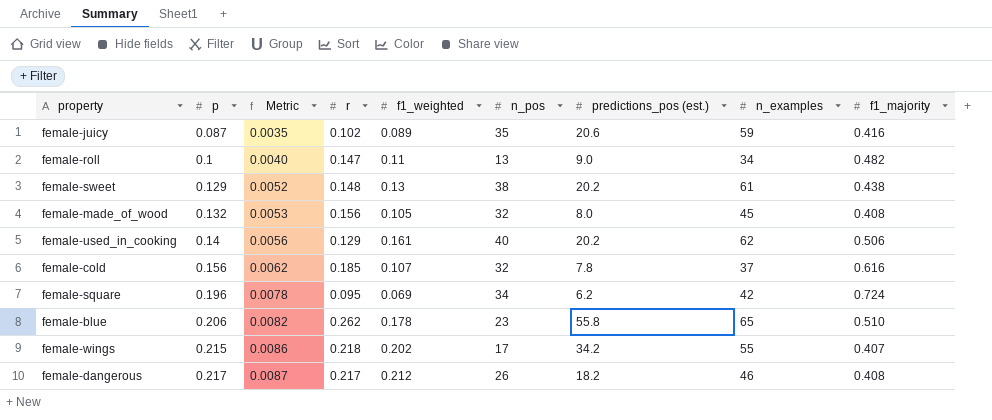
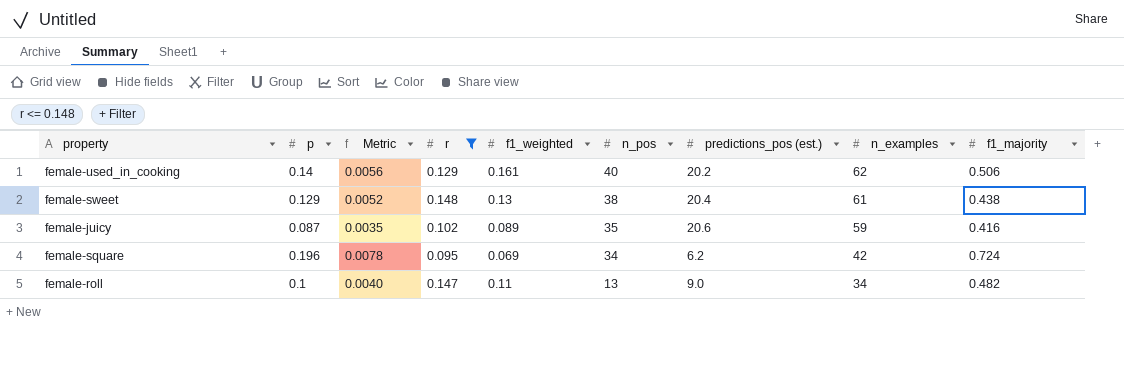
filter: none -> r <= 0.148
row order: p ascending -> n_pos descending
female-sweet | predictions_pos (est.): 20.2 -> 20.4

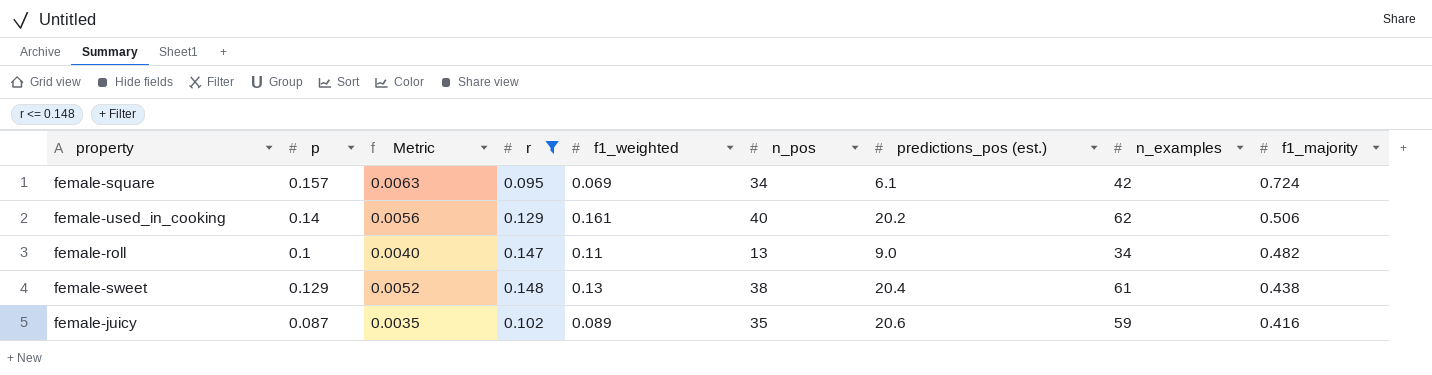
row order: n_pos descending -> f1_majority descending
female-square | p: 0.196 -> 0.157
female-square | Metric: 0.0078 -> 0.0063
female-square | predictions_pos (est.): 6.2 -> 6.1

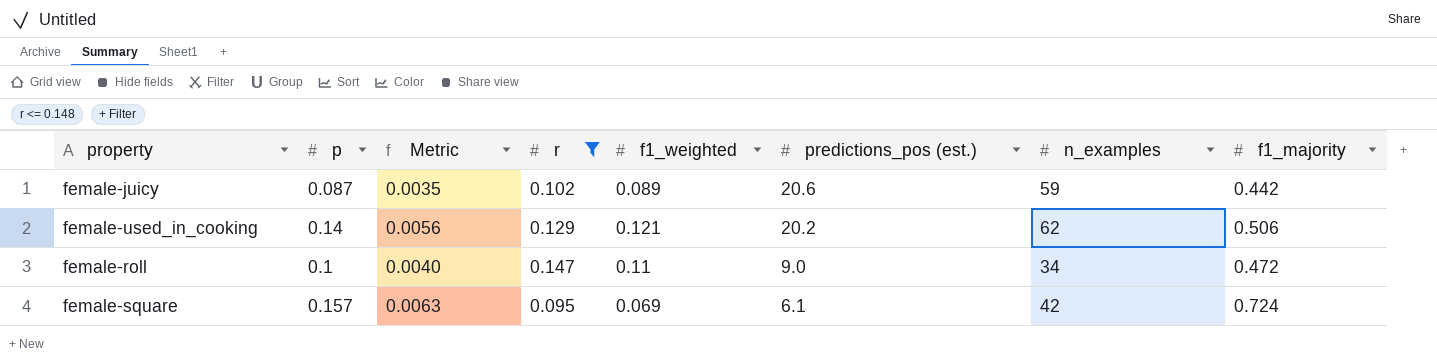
row order: f1_majority descending -> predictions_pos (est.) descending
column n_pos | position: 6 -> none
row female-sweet: 0.129 | 0.0052 | 0.148 | 0.13 | 38 | 20.4 | 61 | 0.438 -> none
female-juicy | f1_majority: 0.416 -> 0.442
female-used_in_cooking | f1_weighted: 0.161 -> 0.121
female-roll | f1_majority: 0.482 -> 0.472

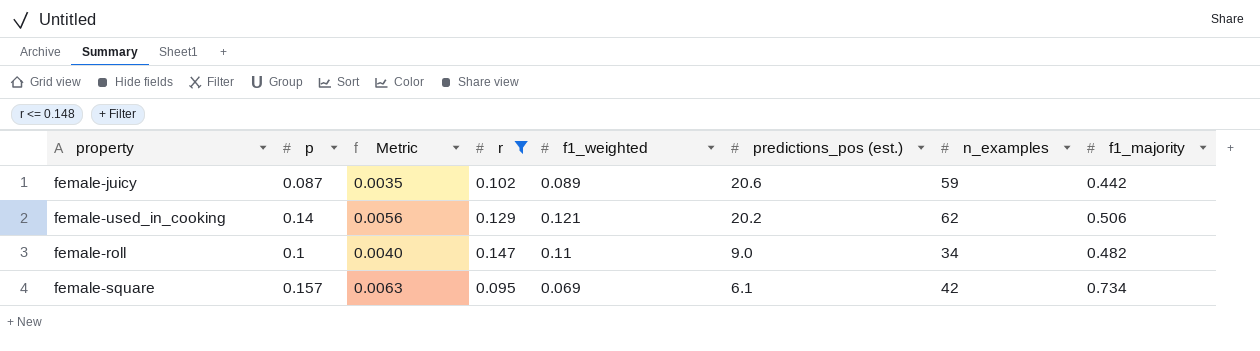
female-roll | f1_majority: 0.472 -> 0.482
female-square | f1_majority: 0.724 -> 0.734

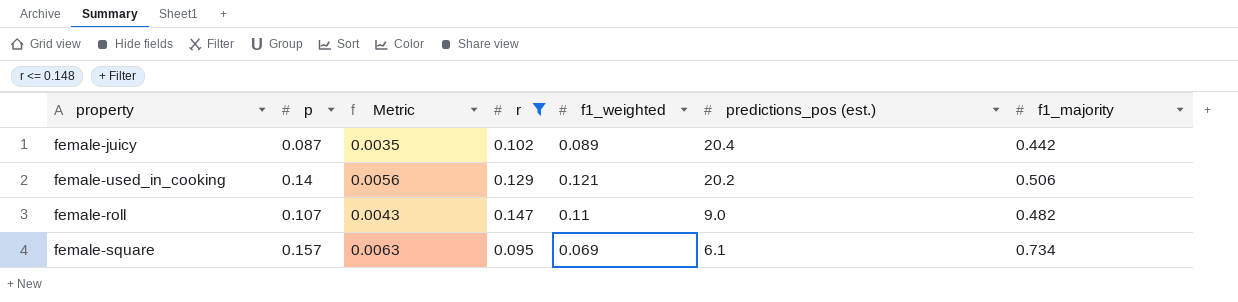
column n_examples | position: 7 -> none
female-juicy | predictions_pos (est.): 20.6 -> 20.4
female-roll | p: 0.1 -> 0.107
female-roll | Metric: 0.0040 -> 0.0043

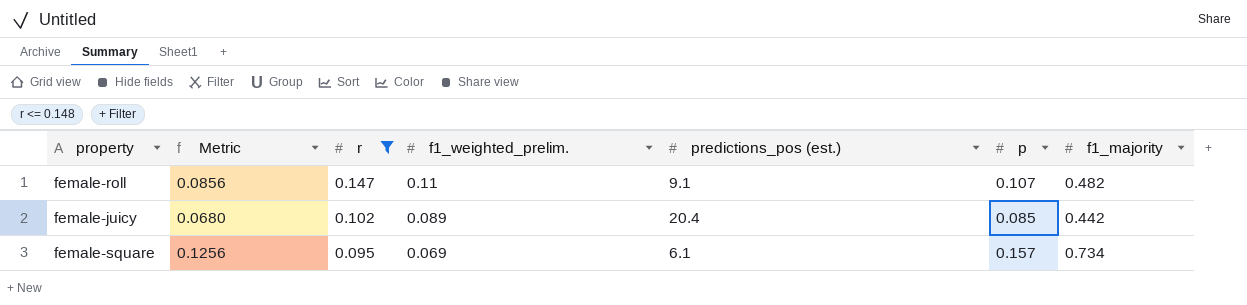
row order: predictions_pos (est.) descending -> r descending
column Metric | formula: [p] * 0.04 -> [p] * 0.8
column name: f1_weighted -> f1_weighted_prelim.
column p | position: 2 -> 6
row female-used_in_cooking: 0.14 | 0.0056 | 0.129 | 0.121 | 20.2 | 0.506 -> none
female-roll | predictions_pos (est.): 9.0 -> 9.1
female-juicy | p: 0.087 -> 0.085

